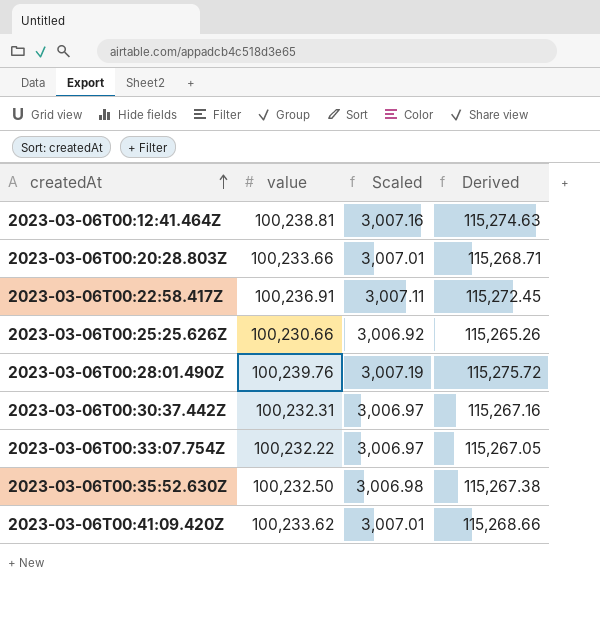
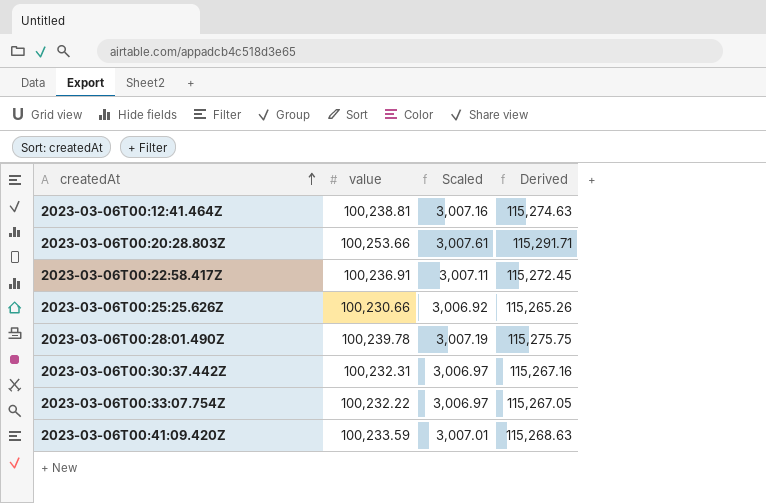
row 2023-03-06T00:35:52.630Z: 100,232.50 | 3,006.98 | 115,267.38 -> none
2023-03-06T00:20:28.803Z | value: 100,233.66 -> 100,253.66
2023-03-06T00:20:28.803Z | Scaled: 3,007.01 -> 3,007.61
2023-03-06T00:20:28.803Z | Derived: 115,268.71 -> 115,291.71
2023-03-06T00:28:01.490Z | value: 100,239.76 -> 100,239.78
2023-03-06T00:28:01.490Z | Derived: 115,275.72 -> 115,275.75
2023-03-06T00:41:09.420Z | value: 100,233.62 -> 100,233.59
2023-03-06T00:41:09.420Z | Derived: 115,268.66 -> 115,268.63

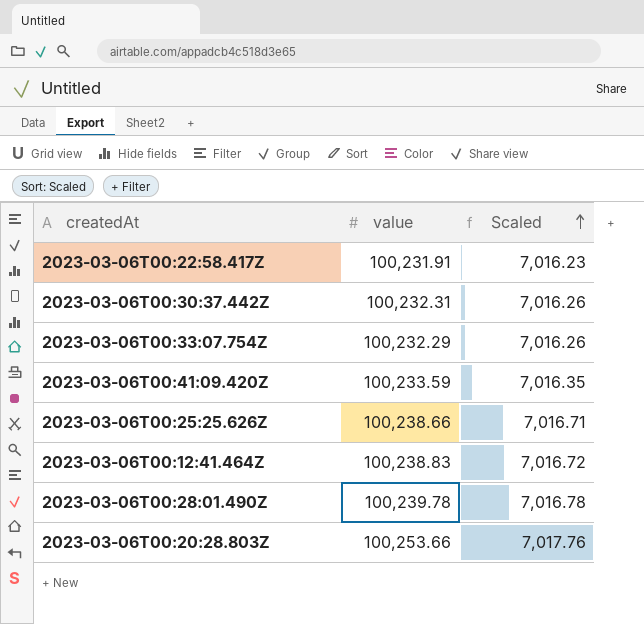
row order: createdAt ascending -> Scaled ascending
column Derived | formula: [value] * 1.15 -> none
column Scaled | formula: [value] * 0.03 -> [value] * 0.07
2023-03-06T00:22:58.417Z | value: 100,236.91 -> 100,231.91
2023-03-06T00:33:07.754Z | value: 100,232.22 -> 100,232.29
2023-03-06T00:25:25.626Z | value: 100,230.66 -> 100,238.66
2023-03-06T00:12:41.464Z | value: 100,238.81 -> 100,238.83

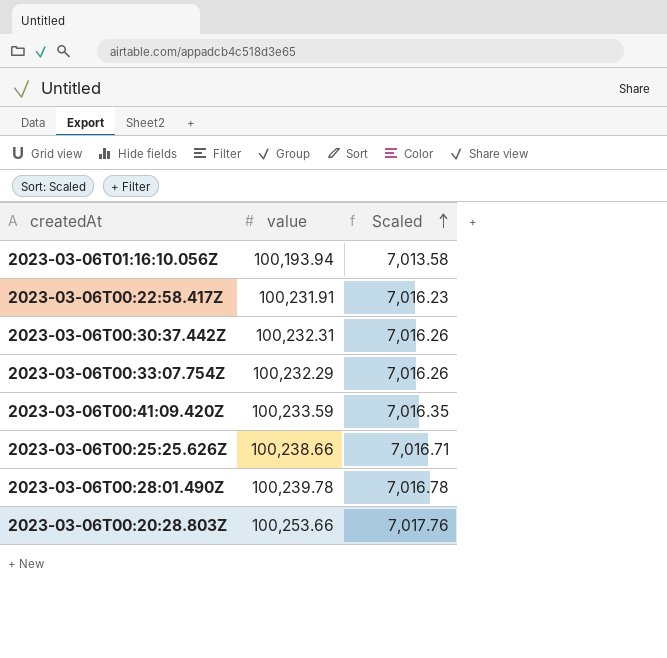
row 2023-03-06T00:12:41.464Z: 100,238.83 | 7,016.72 -> none
row 2023-03-06T01:16:10.056Z: none -> 100,193.94 | 7,013.58

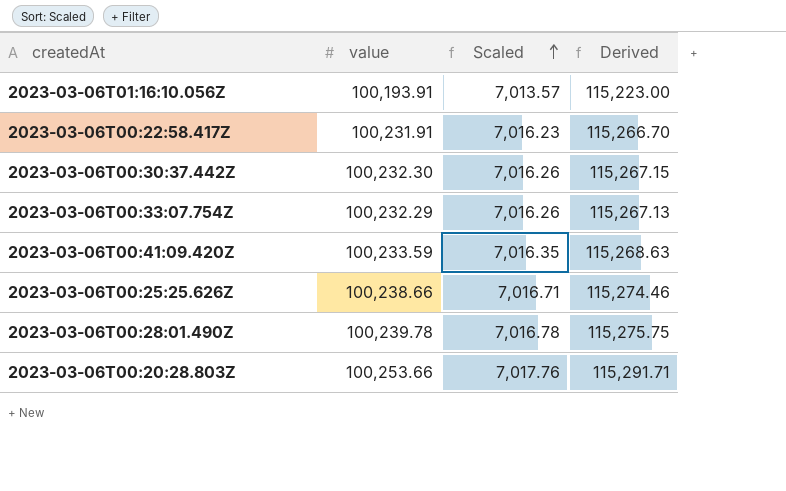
column Derived | formula: none -> [value] * 1.15
2023-03-06T01:16:10.056Z | value: 100,193.94 -> 100,193.91
2023-03-06T01:16:10.056Z | Scaled: 7,013.58 -> 7,013.57
2023-03-06T00:30:37.442Z | value: 100,232.31 -> 100,232.30

